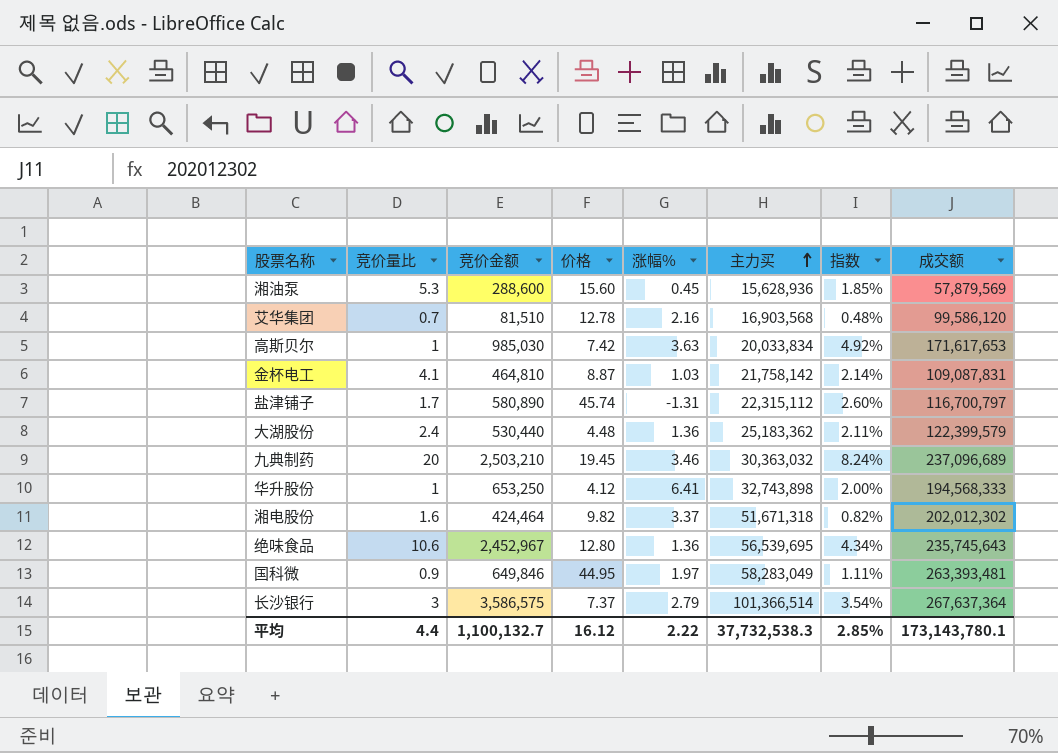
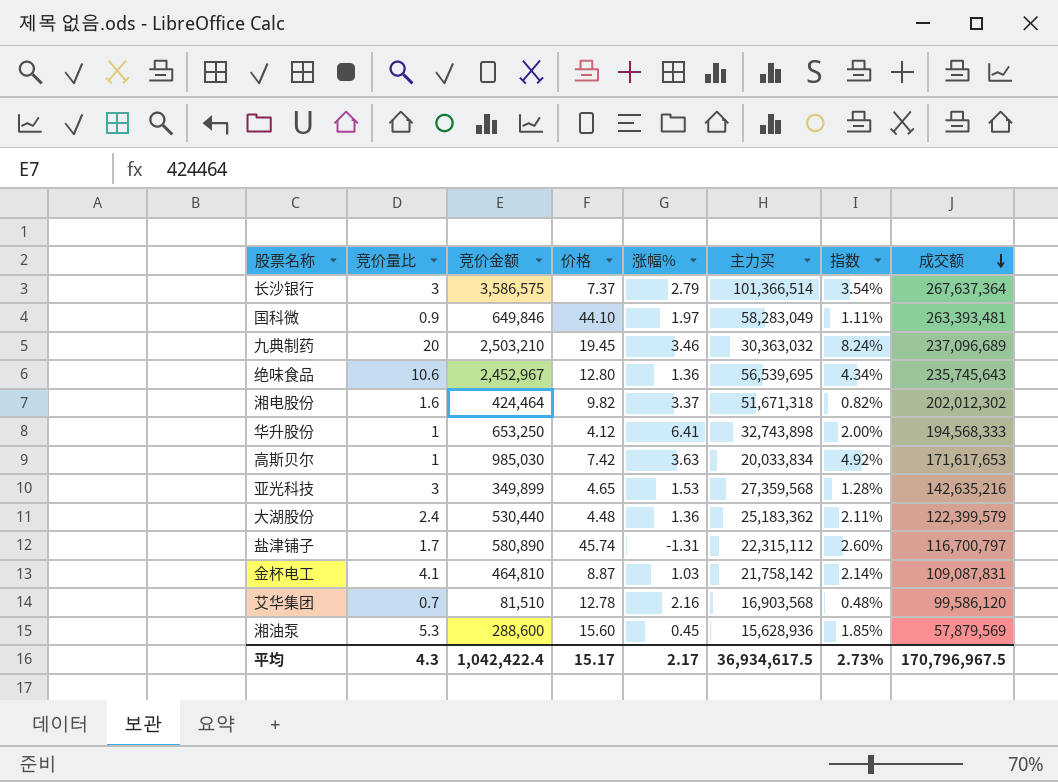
row order: 主力买 ascending -> 成交额 descending
国科微 | 价格: 44.95 -> 44.10
row 亚光科技: none -> 3 | 349,899 | 4.65 | 1.53 | 27,359,568 | 1.28% | 142,635,216
平均 | 竞价量比: 4.4 -> 4.3
平均 | 竞价金额: 1,100,132.7 -> 1,042,422.4
平均 | 价格: 16.12 -> 15.17
平均 | 涨幅%: 2.22 -> 2.17
平均 | 主力买: 37,732,538.3 -> 36,934,617.5
平均 | 指数: 2.85% -> 2.73%
平均 | 成交额: 173,143,780.1 -> 170,796,967.5

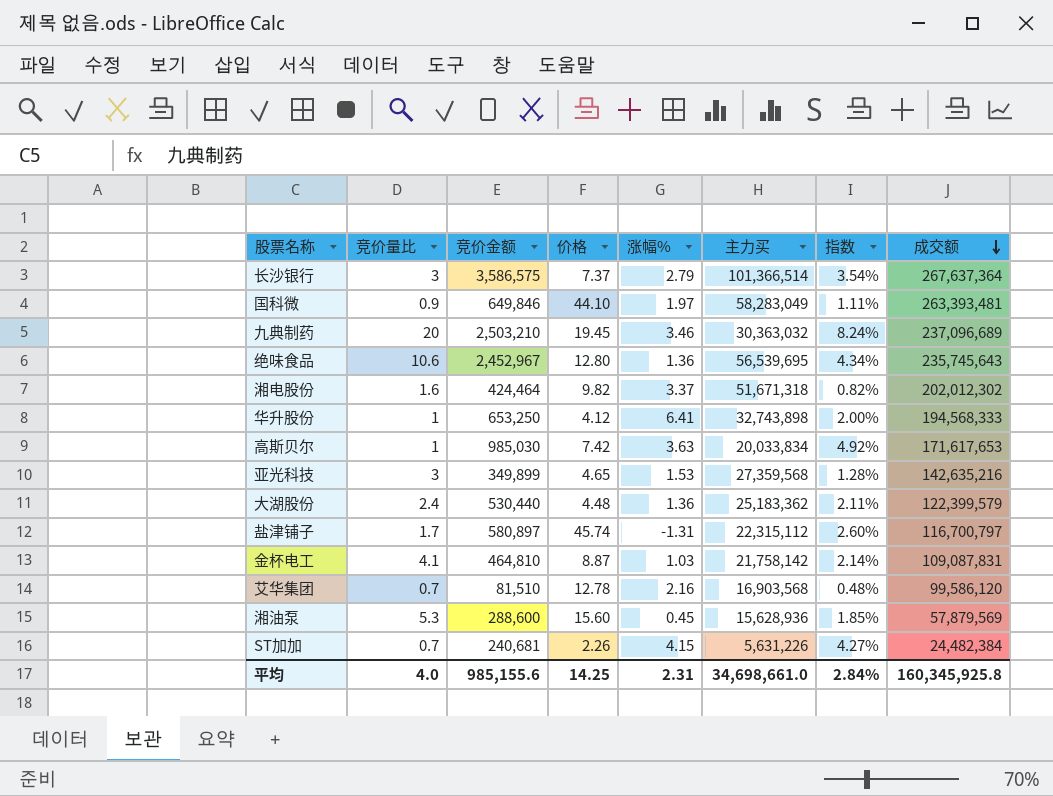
盐津铺子 | 竞价金额: 580,890 -> 580,897
row ST加加: none -> 0.7 | 240,681 | 2.26 | 4.15 | 5,631,226 | 4.27% | 24,482,384
平均 | 竞价量比: 4.3 -> 4.0
平均 | 竞价金额: 1,042,422.4 -> 985,155.6
平均 | 价格: 15.17 -> 14.25
平均 | 涨幅%: 2.17 -> 2.31
平均 | 主力买: 36,934,617.5 -> 34,698,661.0
平均 | 指数: 2.73% -> 2.84%
平均 | 成交额: 170,796,967.5 -> 160,345,925.8

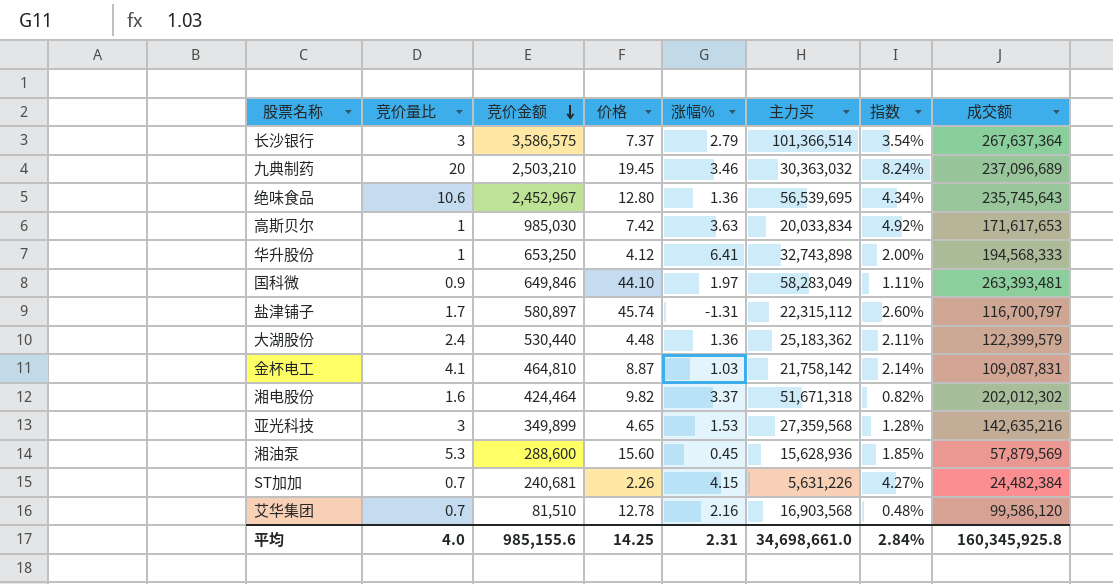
row order: 成交额 descending -> 竞价金额 descending

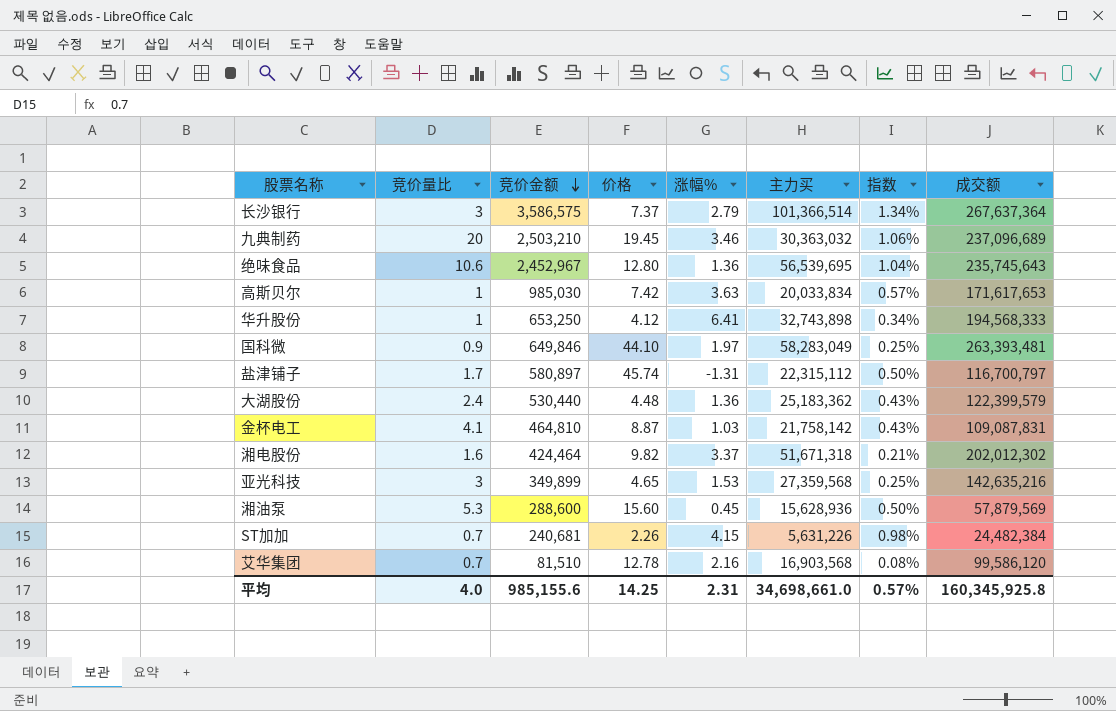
column 指数 | formula: [竞价金额] / [主力买] -> [竞价金额] / [成交额]
平均 | 指数: 2.84% -> 0.57%

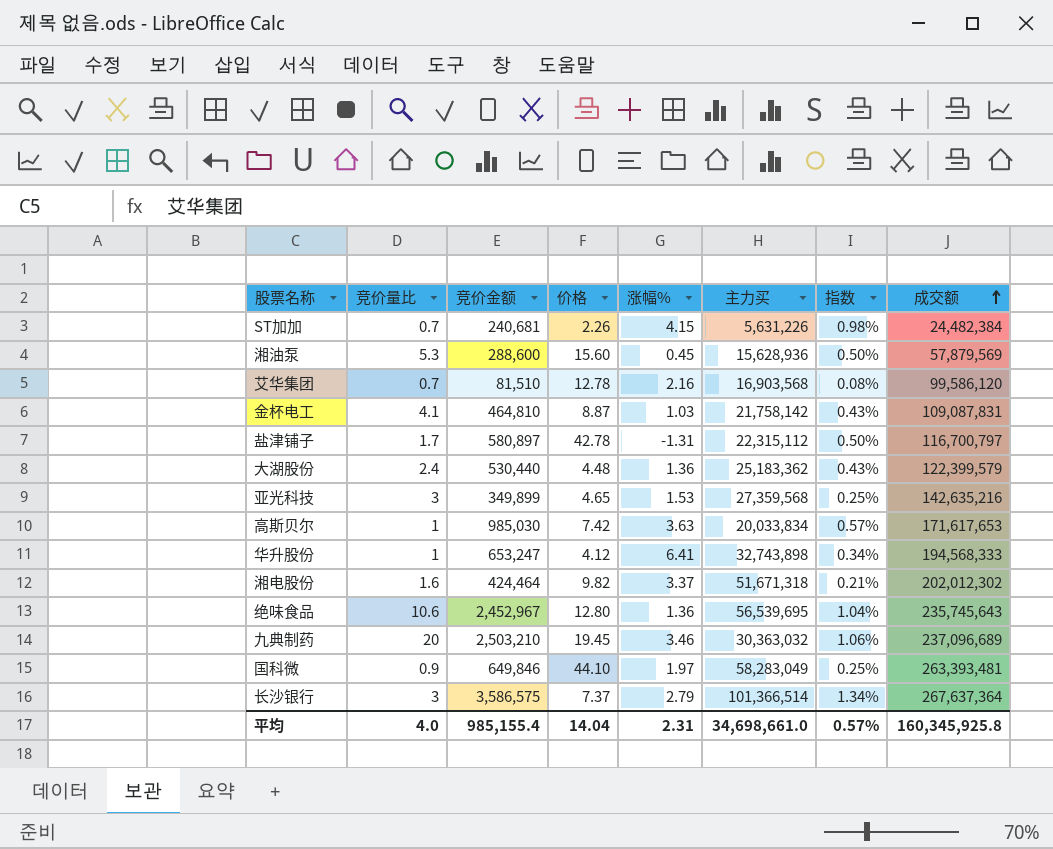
row order: 竞价金额 descending -> 成交额 ascending
盐津铺子 | 价格: 45.74 -> 42.78
华升股份 | 竞价金额: 653,250 -> 653,247
平均 | 竞价金额: 985,155.6 -> 985,155.4
平均 | 价格: 14.25 -> 14.04

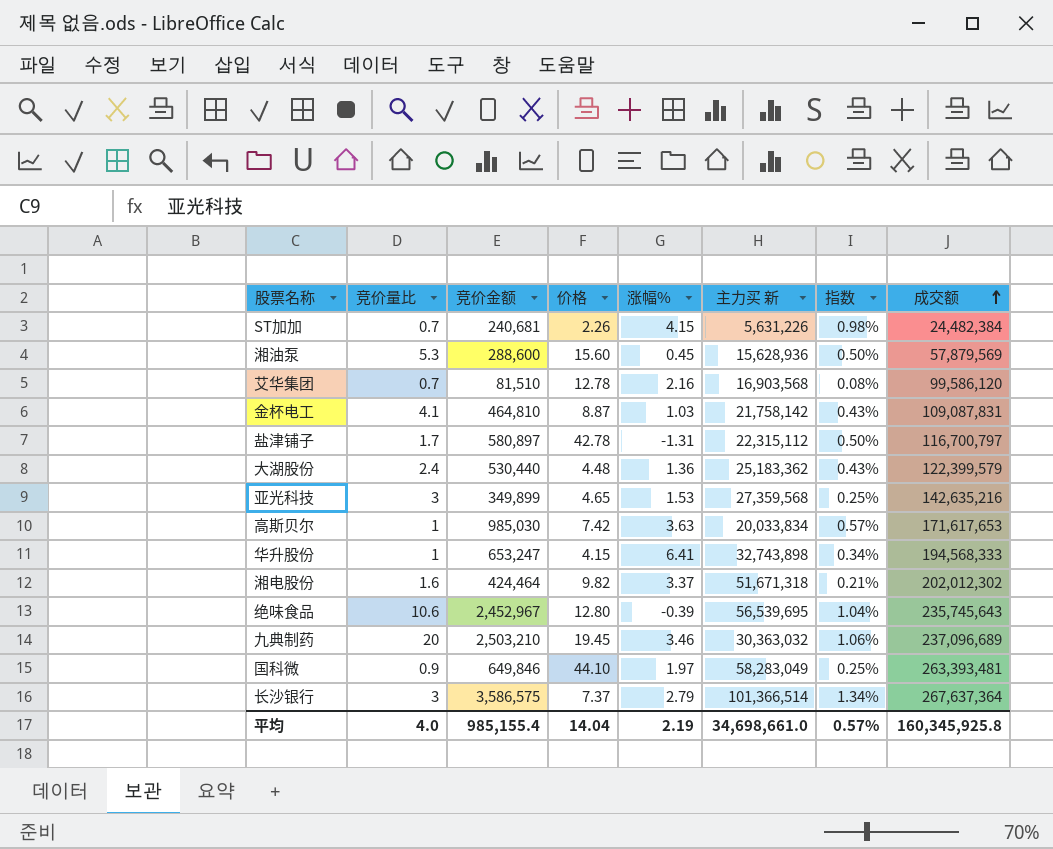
column name: 主力买 -> 主力买 新
华升股份 | 价格: 4.12 -> 4.15
绝味食品 | 涨幅%: 1.36 -> -0.39
平均 | 涨幅%: 2.31 -> 2.19

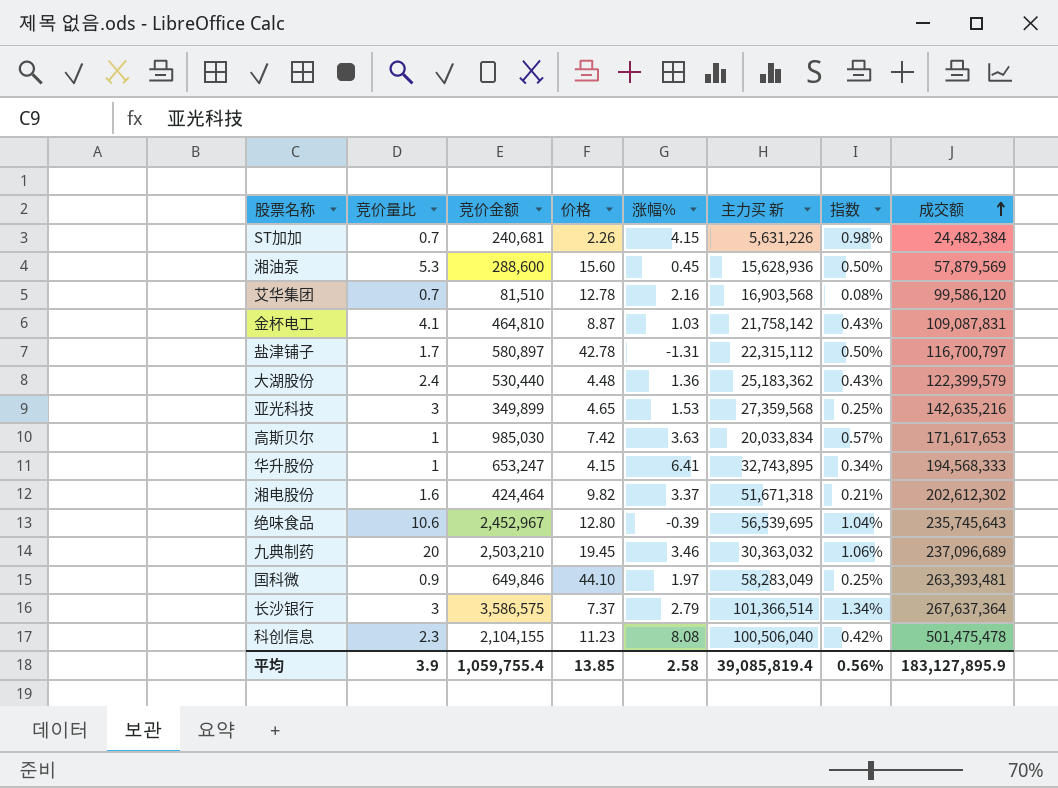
华升股份 | 主力买 新: 32,743,898 -> 32,743,895
湘电股份 | 成交额: 202,012,302 -> 202,612,302
row 科创信息: none -> 2.3 | 2,104,155 | 11.23 | 8.08 | 100,506,040 | 0.42% | 501,475,478
平均 | 竞价量比: 4.0 -> 3.9
平均 | 竞价金额: 985,155.4 -> 1,059,755.4
平均 | 价格: 14.04 -> 13.85
平均 | 涨幅%: 2.19 -> 2.58
平均 | 主力买 新: 34,698,661.0 -> 39,085,819.4
平均 | 指数: 0.57% -> 0.56%
平均 | 成交额: 160,345,925.8 -> 183,127,895.9

